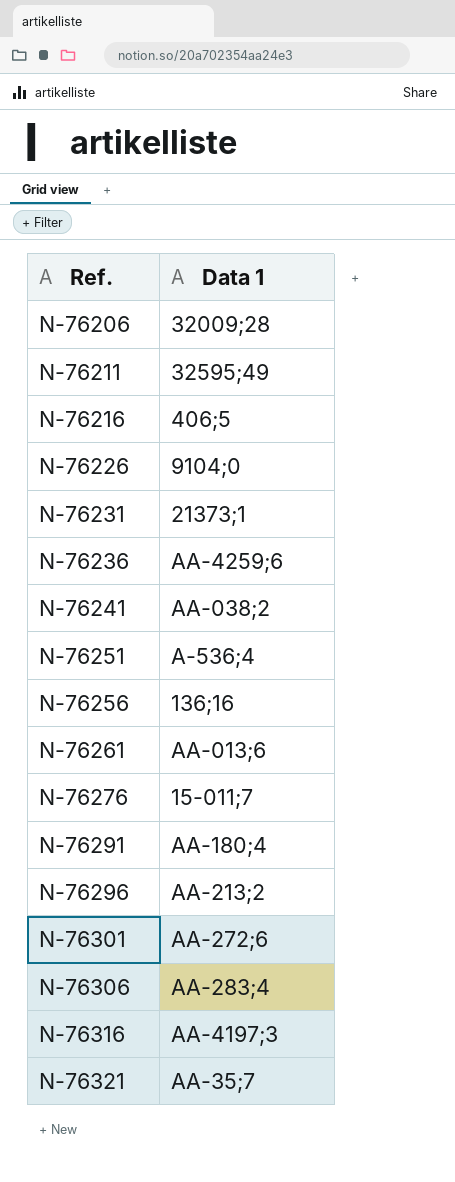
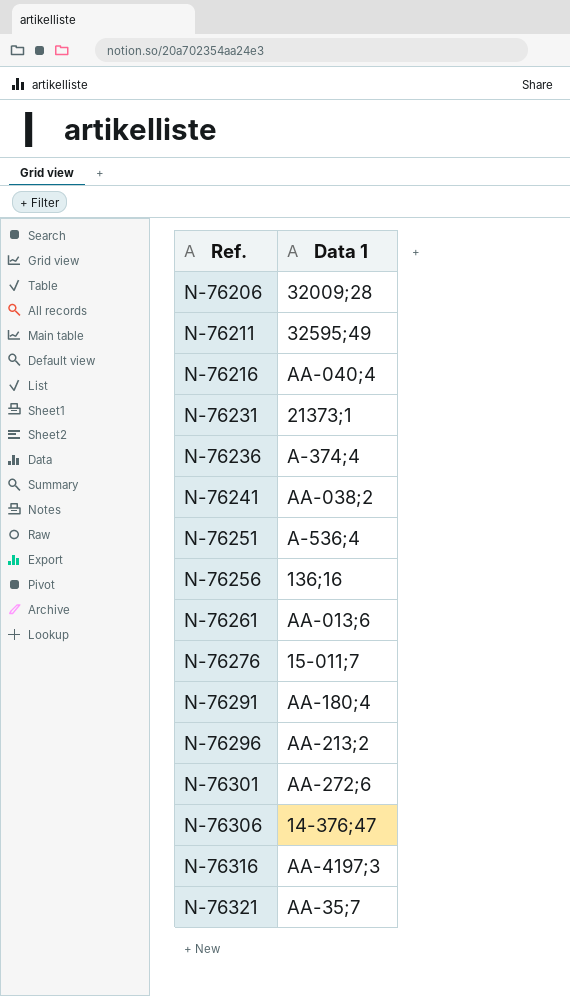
row N-76226: 9104;0 -> none
N-76216 | Data 1: 406;5 -> AA-040;4
N-76236 | Data 1: AA-4259;6 -> A-374;4
N-76306 | Data 1: AA-283;4 -> 14-376;47

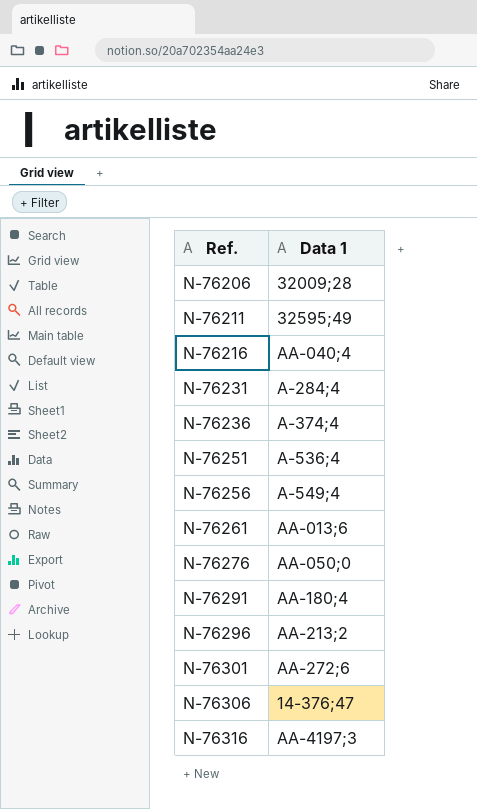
row N-76241: AA-038;2 -> none
row N-76321: AA-35;7 -> none
N-76231 | Data 1: 21373;1 -> A-284;4
N-76256 | Data 1: 136;16 -> A-549;4
N-76276 | Data 1: 15-011;7 -> AA-050;0

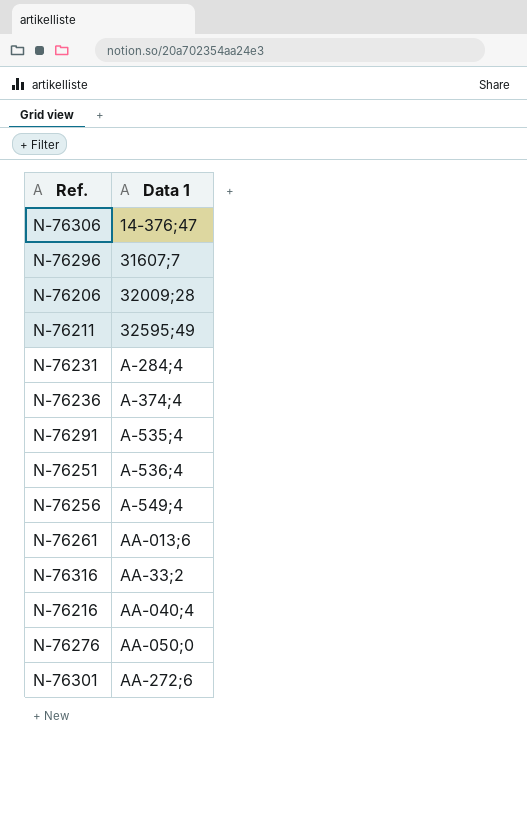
row order: Ref. ascending -> Data 1 ascending
N-76296 | Data 1: AA-213;2 -> 31607;7
N-76291 | Data 1: AA-180;4 -> A-535;4
N-76316 | Data 1: AA-4197;3 -> AA-33;2

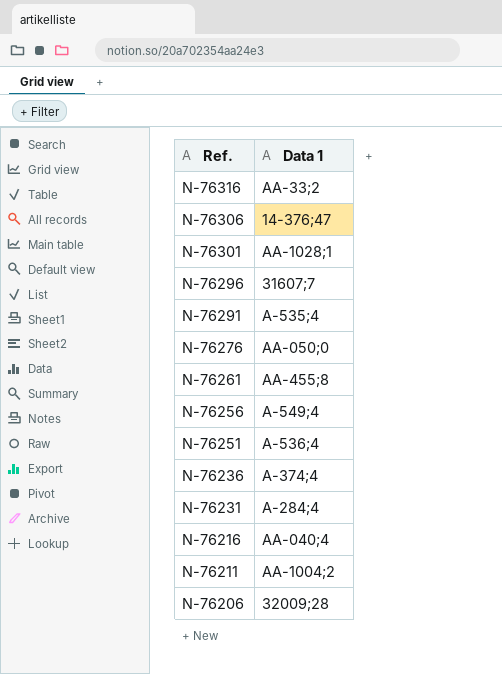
row order: Data 1 ascending -> Ref. descending
N-76301 | Data 1: AA-272;6 -> AA-1028;1
N-76261 | Data 1: AA-013;6 -> AA-455;8
N-76211 | Data 1: 32595;49 -> AA-1004;2

